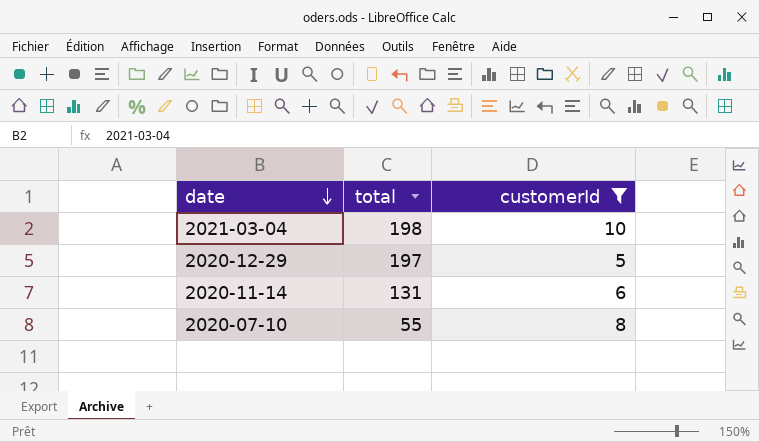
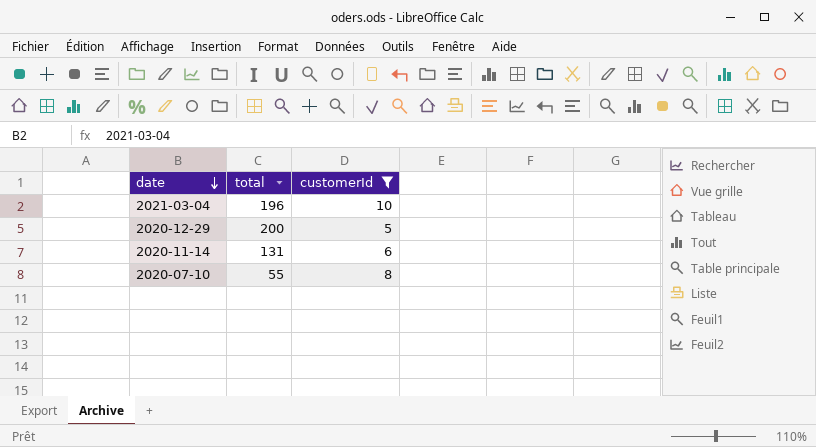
2021-03-04 | total: 198 -> 196
2020-12-29 | total: 197 -> 200

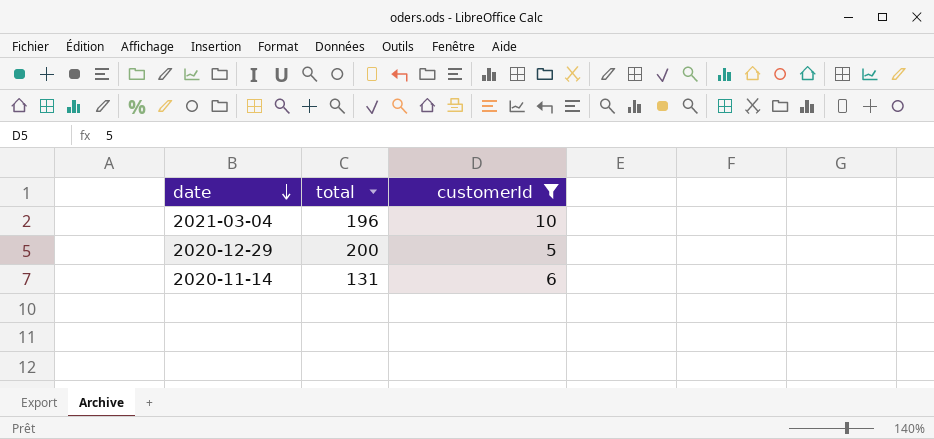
row 2020-07-10: 55 | 8 -> none

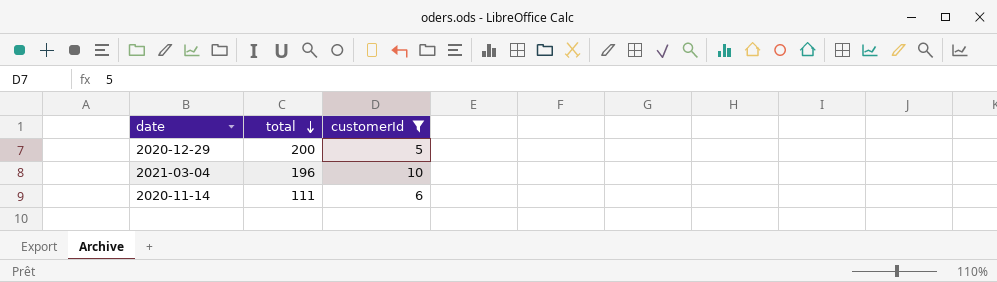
row order: date descending -> total descending
2020-11-14 | total: 131 -> 111

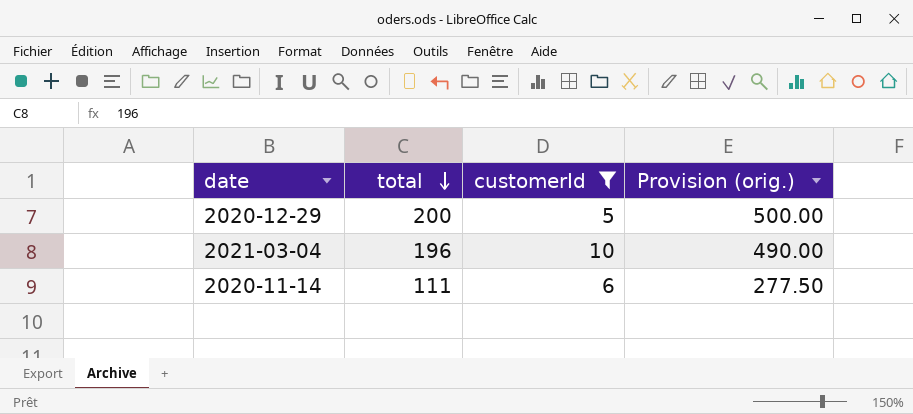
column Provision (orig.) | formula: none -> [total] * 2.5

